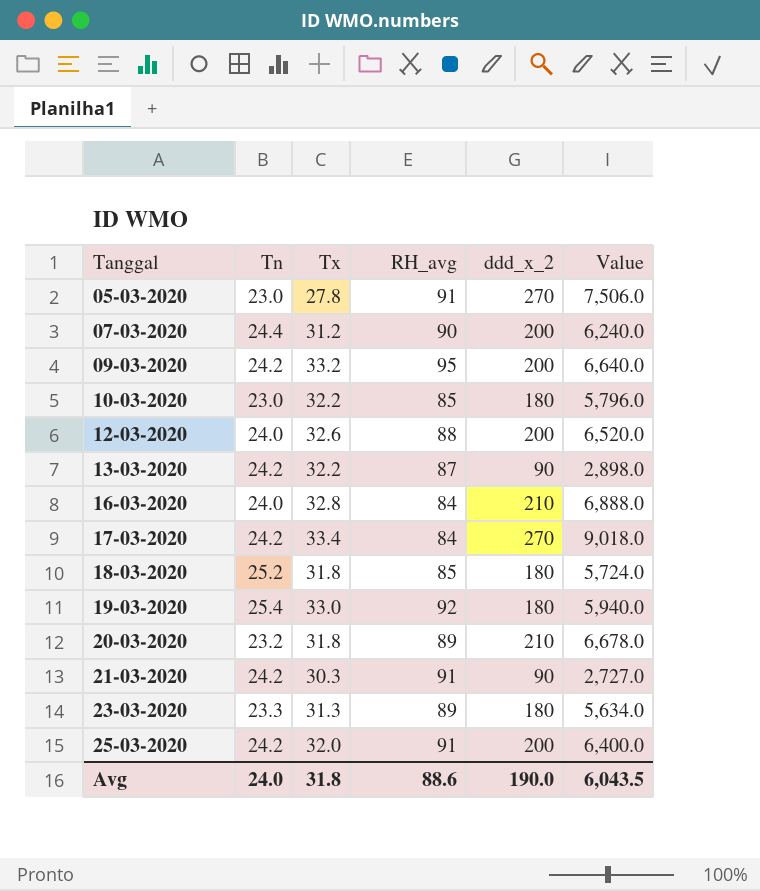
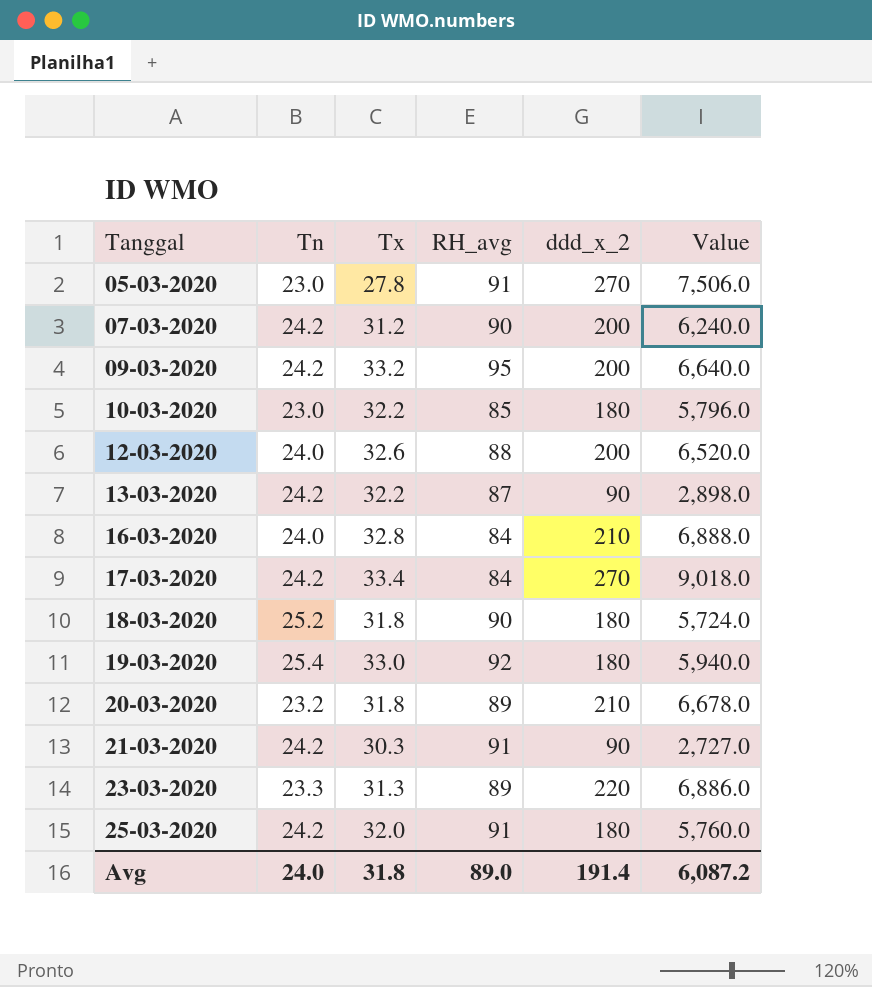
07-03-2020 | Tn: 24.4 -> 24.2
18-03-2020 | RH_avg: 85 -> 90
23-03-2020 | ddd_x_2: 180 -> 220
23-03-2020 | Value: 5,634.0 -> 6,886.0
25-03-2020 | ddd_x_2: 200 -> 180
25-03-2020 | Value: 6,400.0 -> 5,760.0
Avg | RH_avg: 88.6 -> 89.0
Avg | ddd_x_2: 190.0 -> 191.4
Avg | Value: 6,043.5 -> 6,087.2

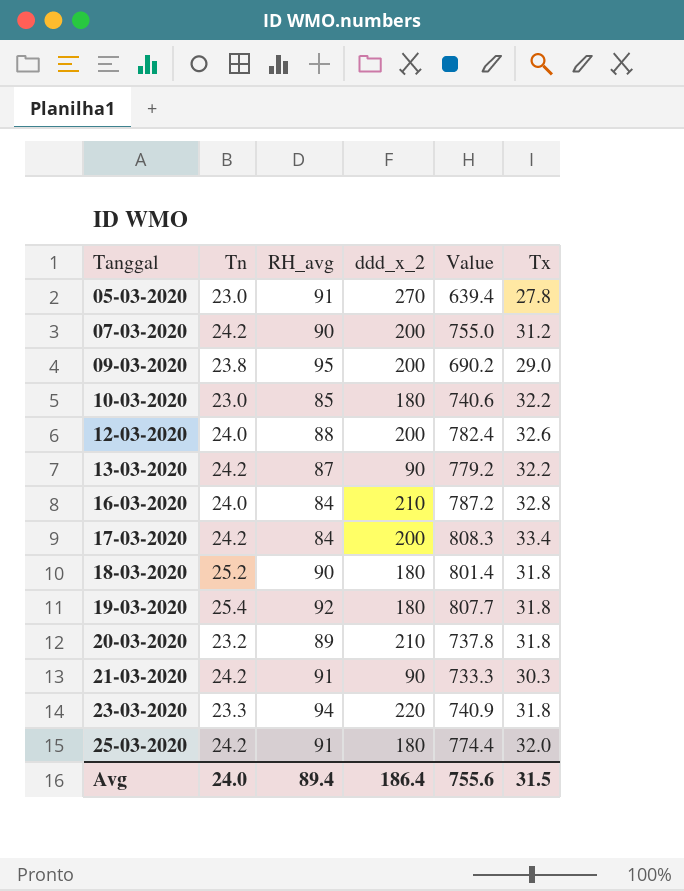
column Value | formula: [Tx] * [ddd_x_2] -> [Tn] * [Tx]
column Tx | position: 3 -> 6
09-03-2020 | Tn: 24.2 -> 23.8
09-03-2020 | Tx: 33.2 -> 29.0
17-03-2020 | ddd_x_2: 270 -> 200
19-03-2020 | Tx: 33.0 -> 31.8
23-03-2020 | RH_avg: 89 -> 94
23-03-2020 | Tx: 31.3 -> 31.8
Avg | RH_avg: 89.0 -> 89.4
Avg | ddd_x_2: 191.4 -> 186.4
Avg | Value: 6,087.2 -> 755.6
Avg | Tx: 31.8 -> 31.5

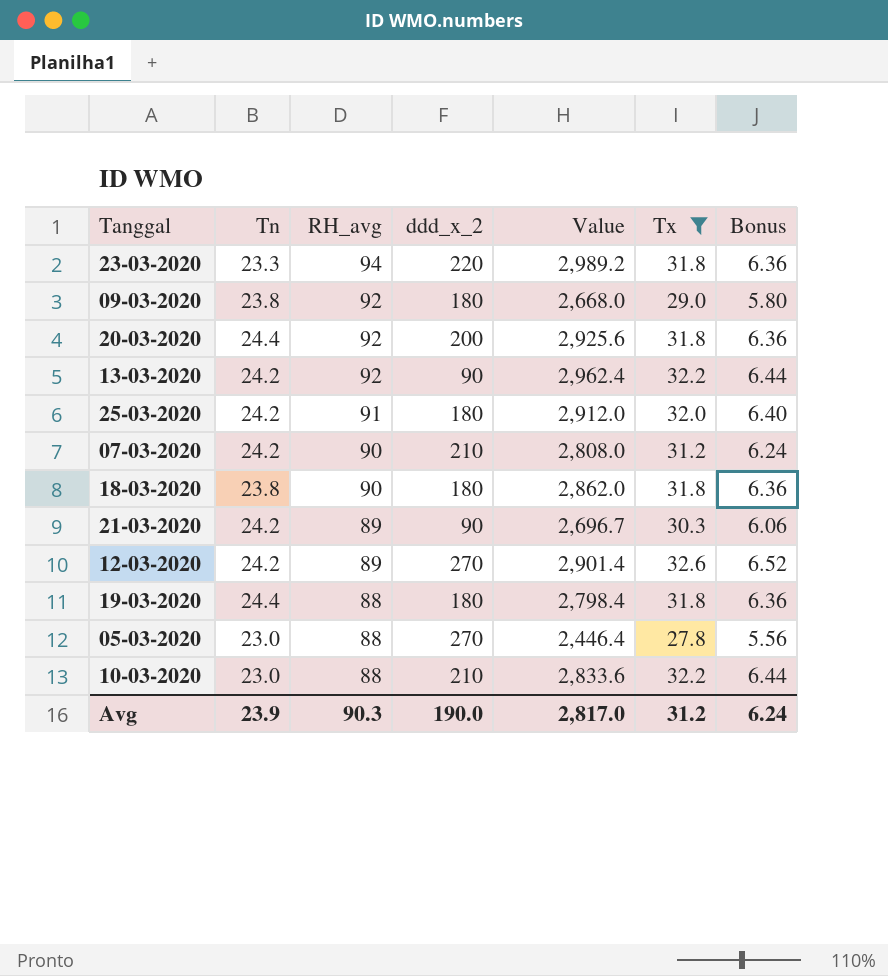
filter: none -> Tx <= 32.6
row order: Tanggal ascending -> RH_avg descending
column Value | formula: [Tn] * [Tx] -> [RH_avg] * [Tx]
column Bonus | formula: none -> [Tx] * 0.2
09-03-2020 | RH_avg: 95 -> 92
09-03-2020 | ddd_x_2: 200 -> 180
20-03-2020 | Tn: 23.2 -> 24.4
20-03-2020 | RH_avg: 89 -> 92
20-03-2020 | ddd_x_2: 210 -> 200
13-03-2020 | RH_avg: 87 -> 92
07-03-2020 | ddd_x_2: 200 -> 210
18-03-2020 | Tn: 25.2 -> 23.8
21-03-2020 | RH_avg: 91 -> 89
12-03-2020 | Tn: 24.0 -> 24.2
12-03-2020 | RH_avg: 88 -> 89
12-03-2020 | ddd_x_2: 200 -> 270
19-03-2020 | Tn: 25.4 -> 24.4
19-03-2020 | RH_avg: 92 -> 88
05-03-2020 | RH_avg: 91 -> 88
10-03-2020 | RH_avg: 85 -> 88
10-03-2020 | ddd_x_2: 180 -> 210
Avg | Tn: 24.0 -> 23.9
Avg | RH_avg: 89.4 -> 90.3
Avg | ddd_x_2: 186.4 -> 190.0
Avg | Value: 755.6 -> 2,817.0
Avg | Tx: 31.5 -> 31.2

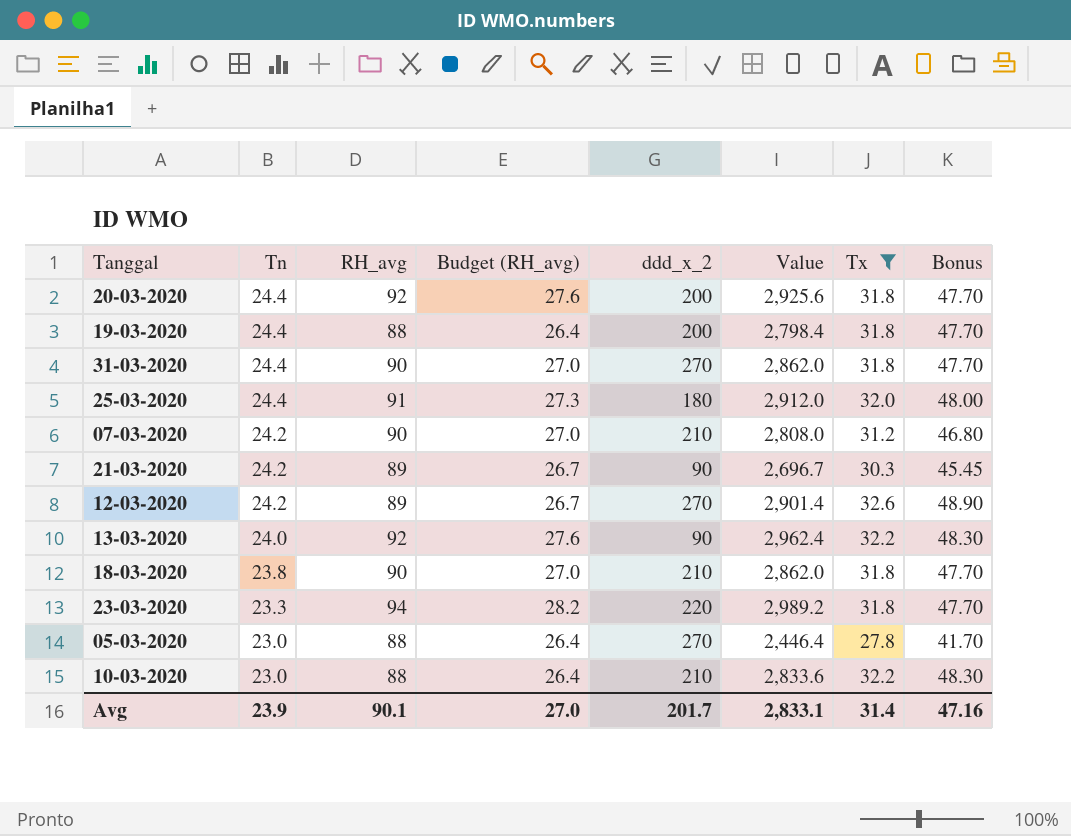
row order: RH_avg descending -> Tn descending
column Budget (RH_avg) | formula: none -> [RH_avg] * 0.3
column Bonus | formula: [Tx] * 0.2 -> [Tx] * 1.5
row 09-03-2020: 23.8 | 92 | 180 | 2,668.0 | 29.0 | 5.80 -> none
19-03-2020 | ddd_x_2: 180 -> 200
row 31-03-2020: none -> 24.4 | 90 | 27.0 | 270 | 2,862.0 | 31.8 | 47.70
25-03-2020 | Tn: 24.2 -> 24.4
13-03-2020 | Tn: 24.2 -> 24.0
18-03-2020 | ddd_x_2: 180 -> 210
Avg | RH_avg: 90.3 -> 90.1
Avg | ddd_x_2: 190.0 -> 201.7
Avg | Value: 2,817.0 -> 2,833.1
Avg | Tx: 31.2 -> 31.4
Avg | Bonus: 6.24 -> 47.16

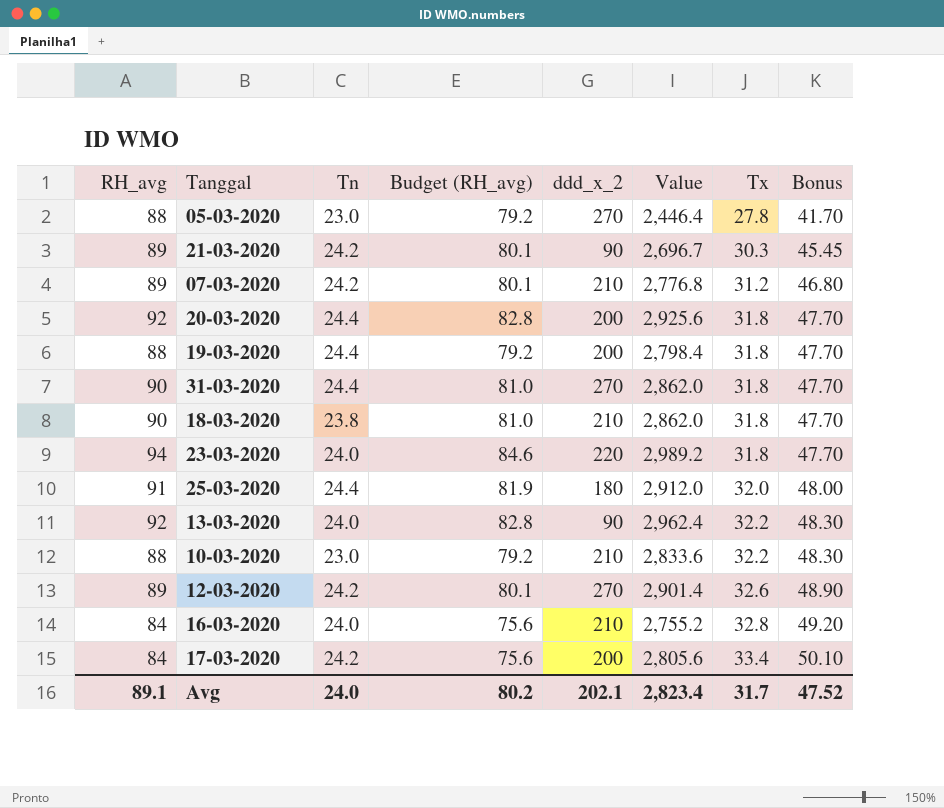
filter: Tx <= 32.6 -> none
row order: Tn descending -> Tx ascending
column RH_avg | position: 3 -> 1
column Budget (RH_avg) | formula: [RH_avg] * 0.3 -> [RH_avg] * 0.9
07-03-2020 | RH_avg: 90 -> 89
07-03-2020 | Value: 2,808.0 -> 2,776.8
23-03-2020 | Tn: 23.3 -> 24.0
Avg | RH_avg: 90.1 -> 89.1
Avg | Tn: 23.9 -> 24.0
Avg | Budget (RH_avg): 27.0 -> 80.2
Avg | ddd_x_2: 201.7 -> 202.1
Avg | Value: 2,833.1 -> 2,823.4
Avg | Tx: 31.4 -> 31.7
Avg | Bonus: 47.16 -> 47.52

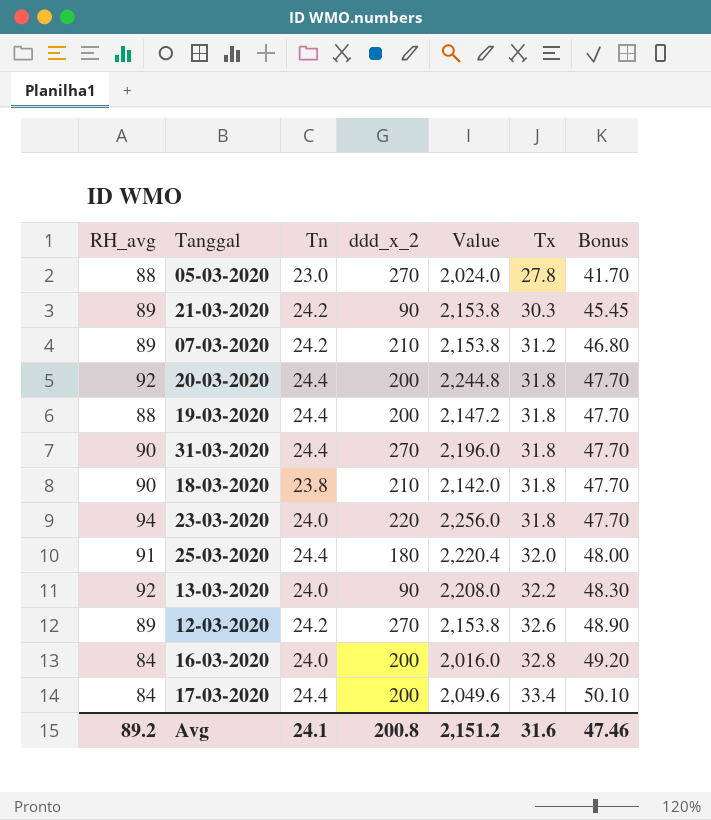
column Budget (RH_avg) | formula: [RH_avg] * 0.9 -> none
column Value | formula: [RH_avg] * [Tx] -> [RH_avg] * [Tn]
row 10-03-2020: 88 | 23.0 | 79.2 | 210 | 2,833.6 | 32.2 | 48.30 -> none
16-03-2020 | ddd_x_2: 210 -> 200
17-03-2020 | Tn: 24.2 -> 24.4
Avg | RH_avg: 89.1 -> 89.2
Avg | Tn: 24.0 -> 24.1
Avg | ddd_x_2: 202.1 -> 200.8
Avg | Value: 2,823.4 -> 2,151.2
Avg | Tx: 31.7 -> 31.6
Avg | Bonus: 47.52 -> 47.46

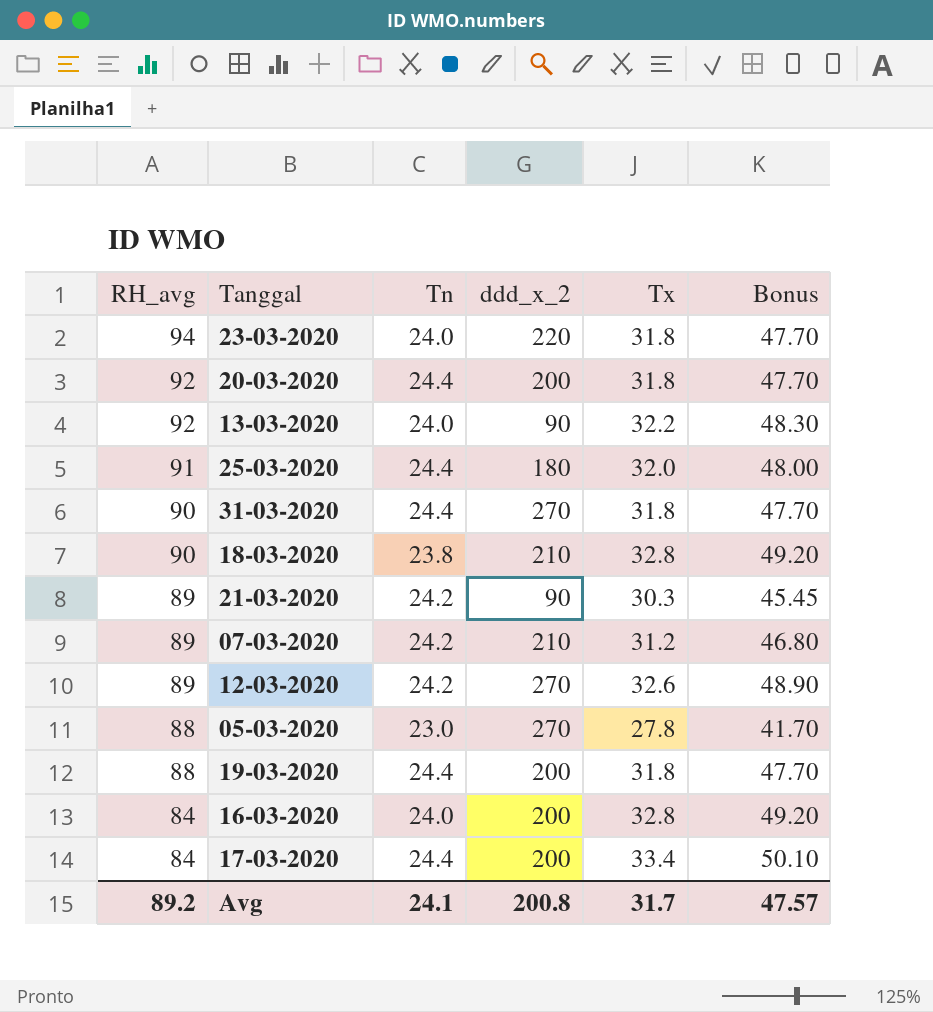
row order: Tx ascending -> RH_avg descending
column Value | formula: [RH_avg] * [Tn] -> none
18-03-2020 | Tx: 31.8 -> 32.8
18-03-2020 | Bonus: 47.70 -> 49.20
Avg | Tx: 31.6 -> 31.7
Avg | Bonus: 47.46 -> 47.57

